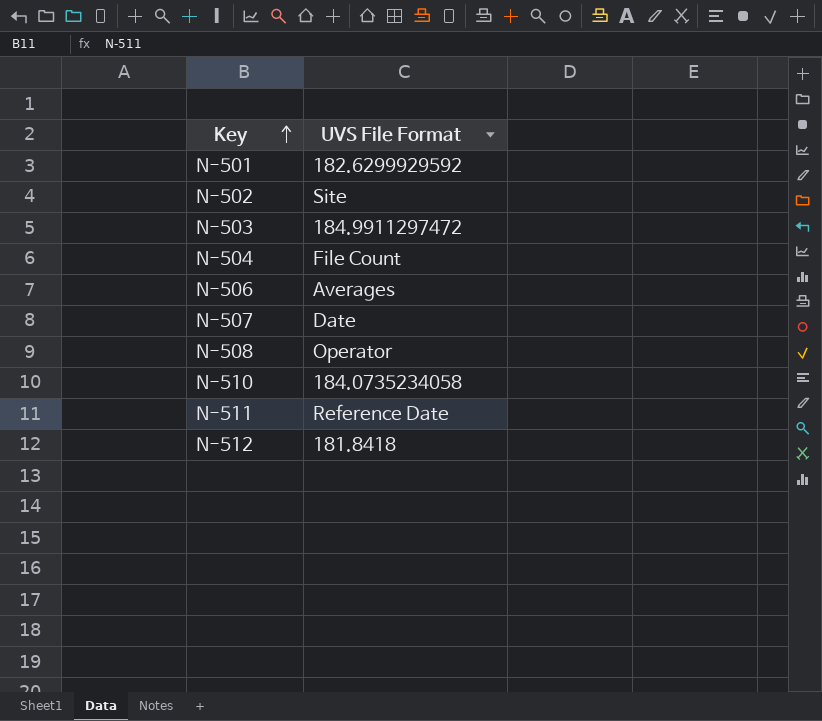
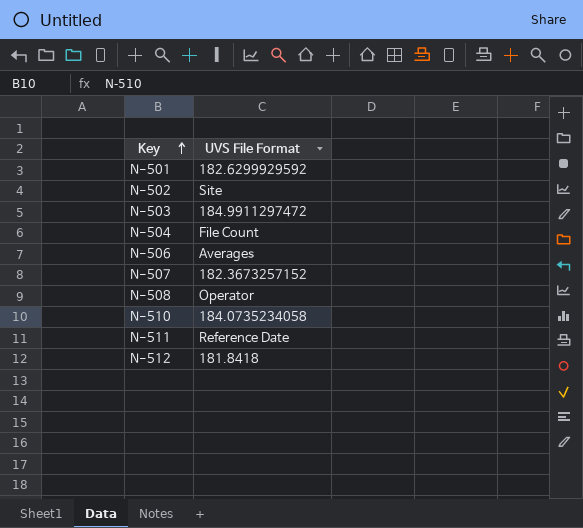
N-507 | UVS File Format: Date -> 182.3673257152

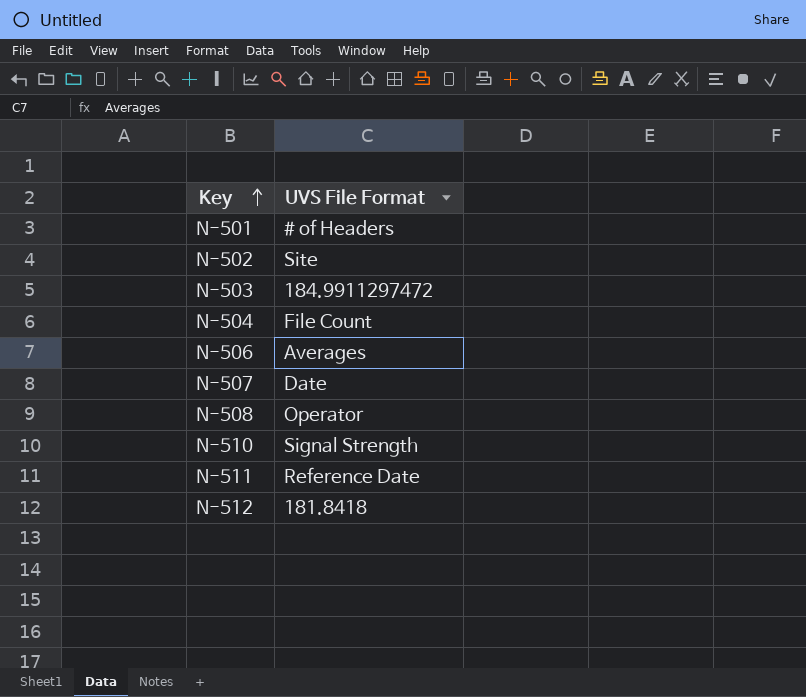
N-501 | UVS File Format: 182.6299929592 -> # of Headers
N-507 | UVS File Format: 182.3673257152 -> Date
N-510 | UVS File Format: 184.0735234058 -> Signal Strength

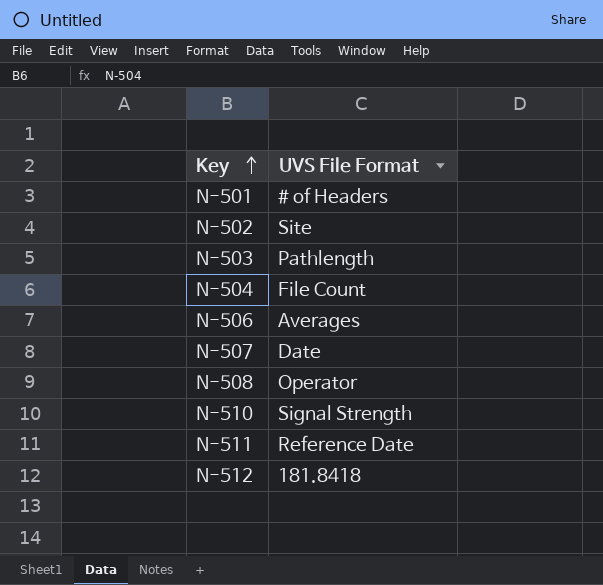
N-503 | UVS File Format: 184.9911297472 -> Pathlength

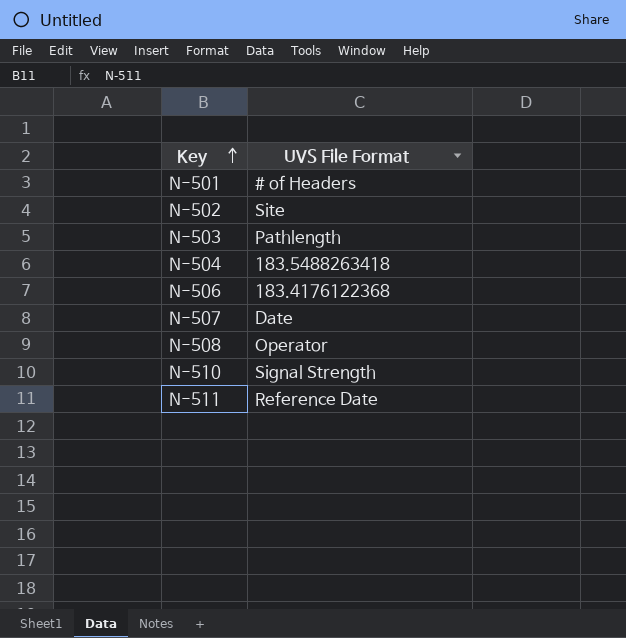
row N-512: 181.8418 -> none
N-504 | UVS File Format: File Count -> 183.5488263418
N-506 | UVS File Format: Averages -> 183.4176122368

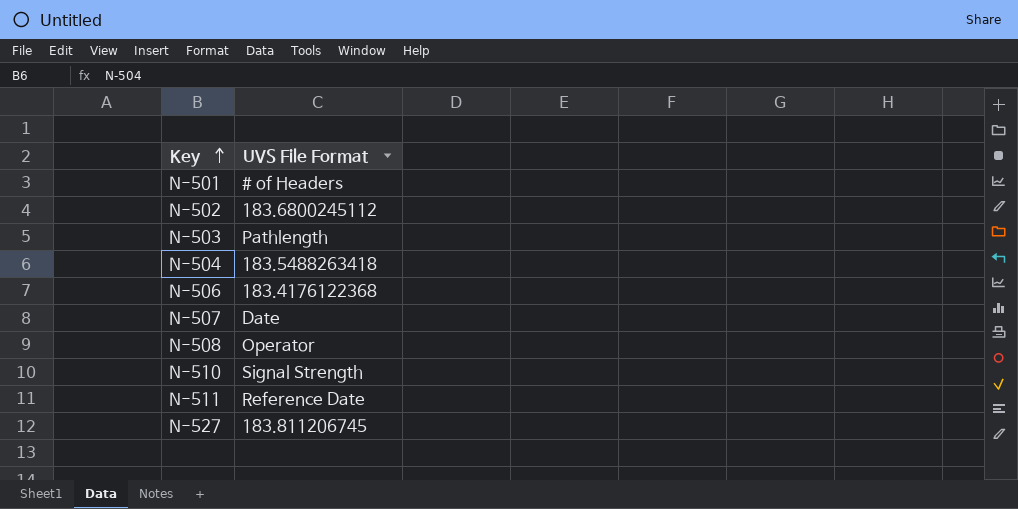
N-502 | UVS File Format: Site -> 183.6800245112
row N-527: none -> 183.811206745

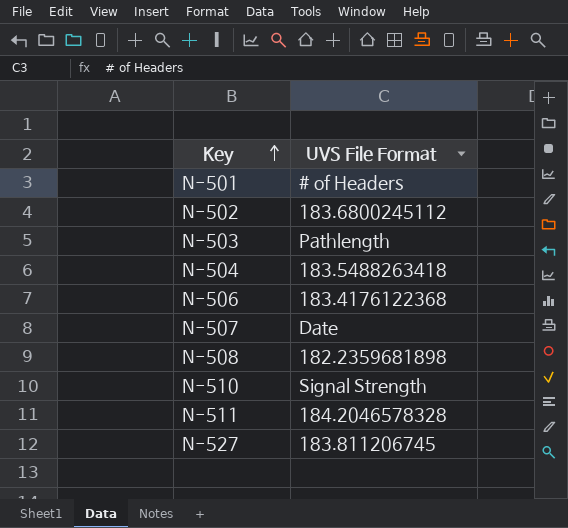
N-508 | UVS File Format: Operator -> 182.2359681898
N-511 | UVS File Format: Reference Date -> 184.2046578328

